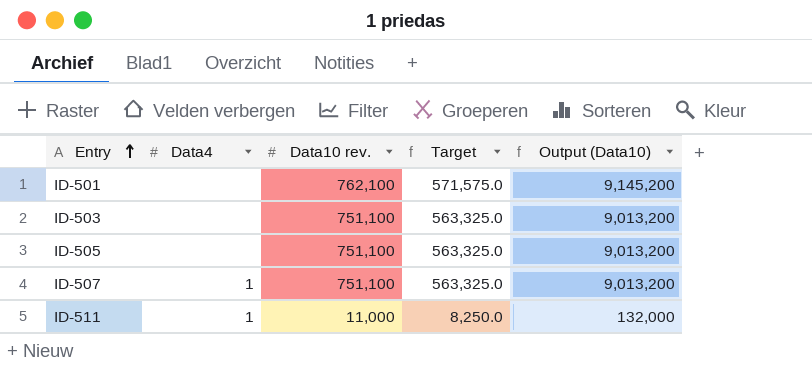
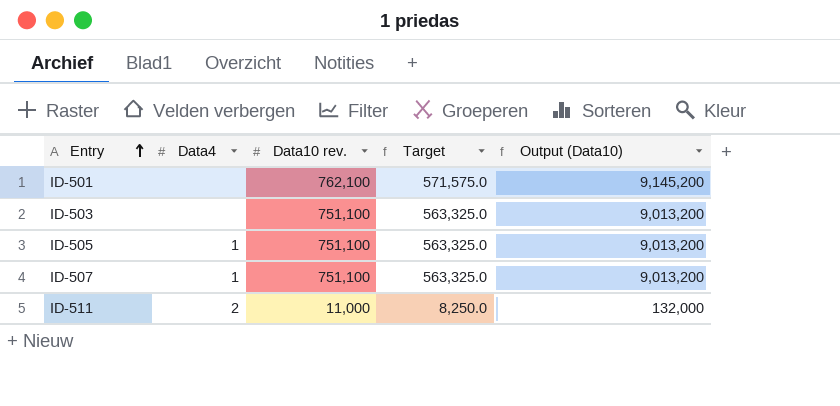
ID-505 | Data4: none -> 1
ID-511 | Data4: 1 -> 2

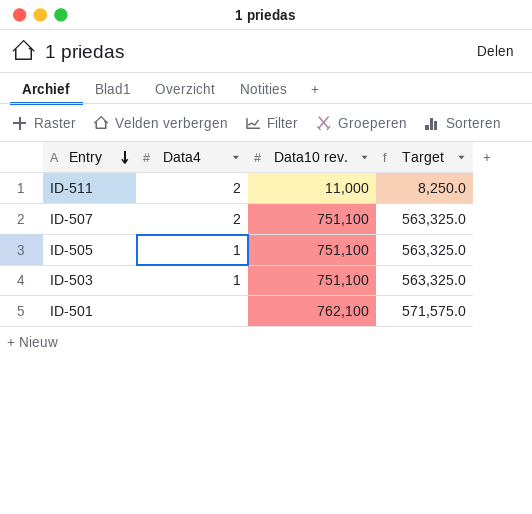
row order: Entry ascending -> Entry descending
column Output (Data10) | formula: [Data10 rev.] * 12 -> none
ID-507 | Data4: 1 -> 2
ID-503 | Data4: none -> 1

